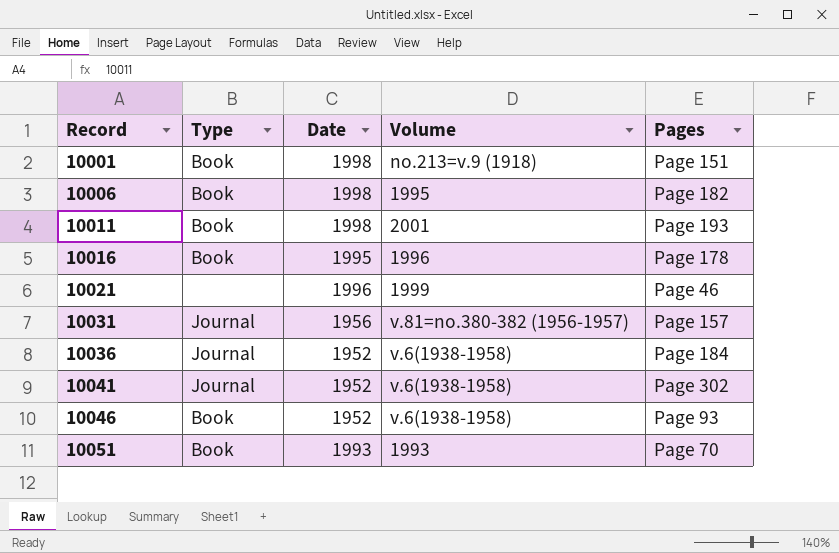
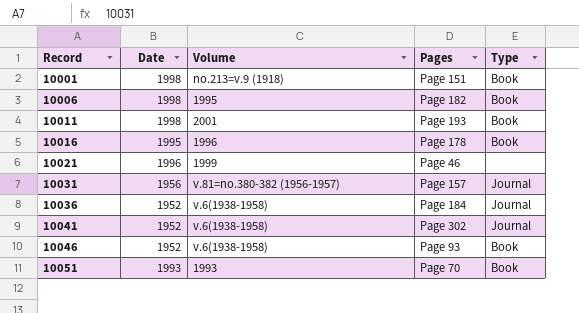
column Type | position: 2 -> 5

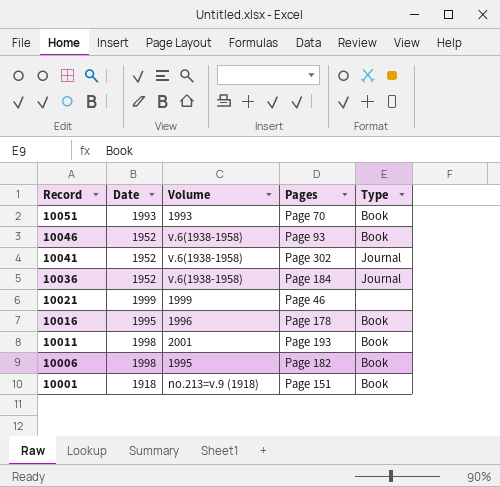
row order: Record ascending -> Record descending
row 10031: 1956 | v.81=no.380-382 (1956-1957) | Page 157 | Journal -> none
10021 | Date: 1996 -> 1999
10001 | Date: 1998 -> 1918

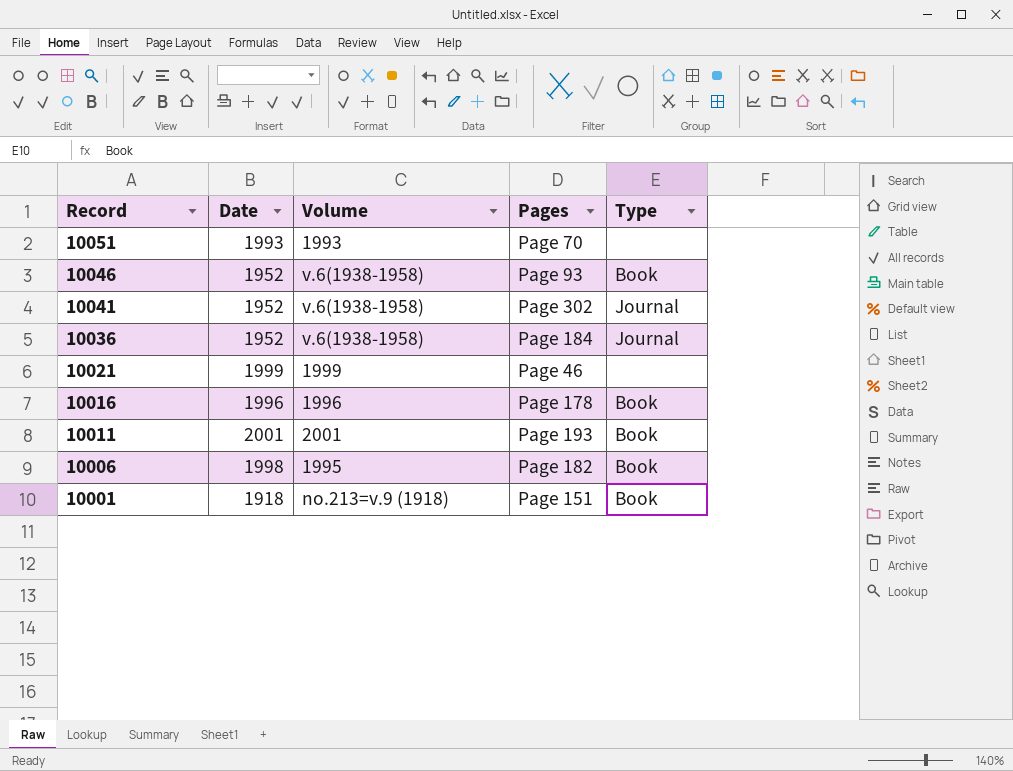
10051 | Type: Book -> none
10016 | Date: 1995 -> 1996
10011 | Date: 1998 -> 2001

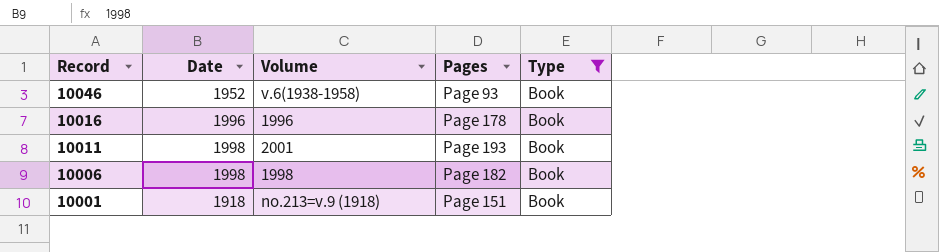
filter: none -> Type = Book
10011 | Date: 2001 -> 1998
10006 | Volume: 1995 -> 1998

